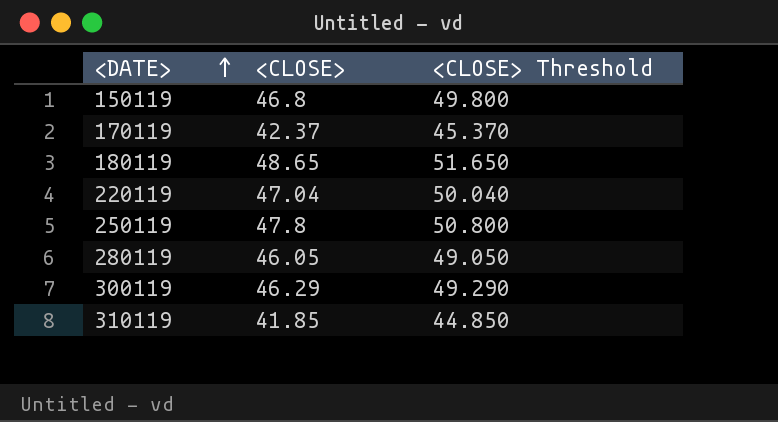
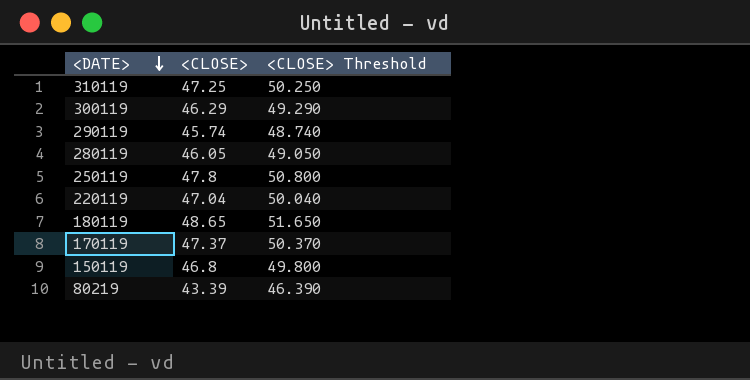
row order: <DATE> ascending -> <DATE> descending
310119 | <CLOSE>: 41.85 -> 47.25
310119 | <CLOSE> Threshold: 44.850 -> 50.250
row 290119: none -> 45.74 | 48.740
170119 | <CLOSE>: 42.37 -> 47.37
170119 | <CLOSE> Threshold: 45.370 -> 50.370
row 80219: none -> 43.39 | 46.390

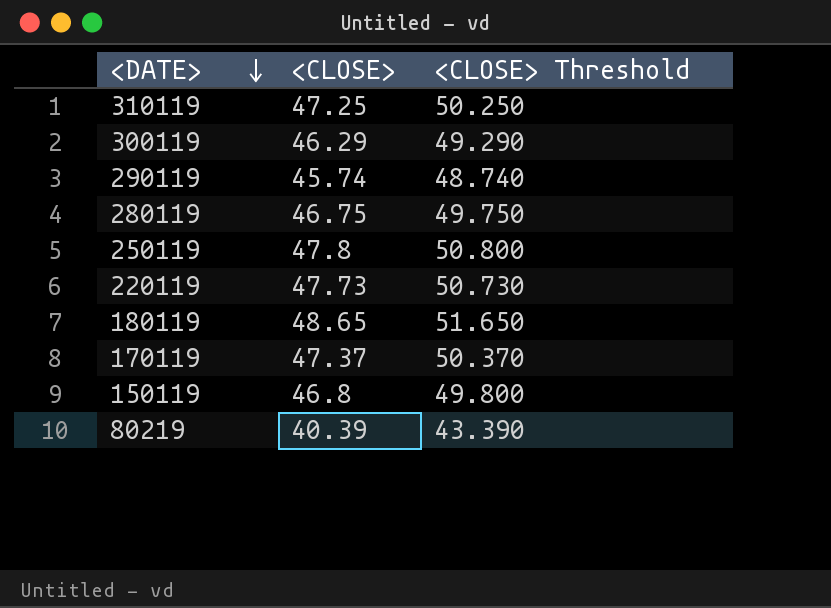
280119 | <CLOSE>: 46.05 -> 46.75
280119 | <CLOSE> Threshold: 49.050 -> 49.750
220119 | <CLOSE>: 47.04 -> 47.73
220119 | <CLOSE> Threshold: 50.040 -> 50.730
80219 | <CLOSE>: 43.39 -> 40.39
80219 | <CLOSE> Threshold: 46.390 -> 43.390

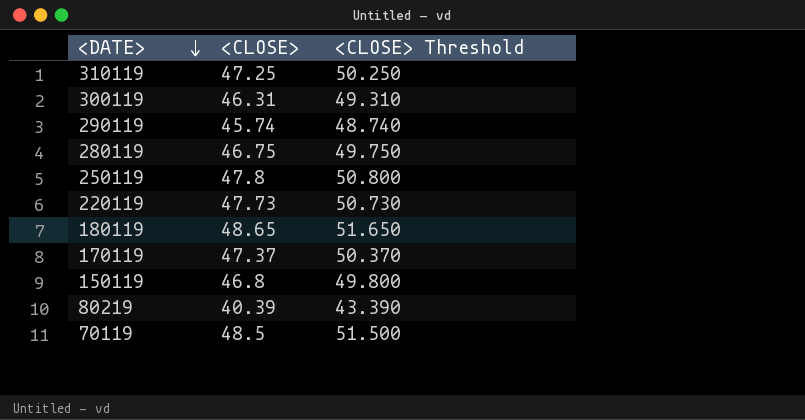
300119 | <CLOSE>: 46.29 -> 46.31
300119 | <CLOSE> Threshold: 49.290 -> 49.310
row 70119: none -> 48.5 | 51.500

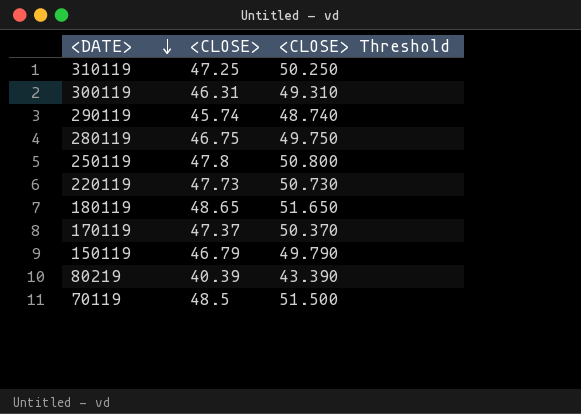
150119 | <CLOSE>: 46.8 -> 46.79
150119 | <CLOSE> Threshold: 49.800 -> 49.790

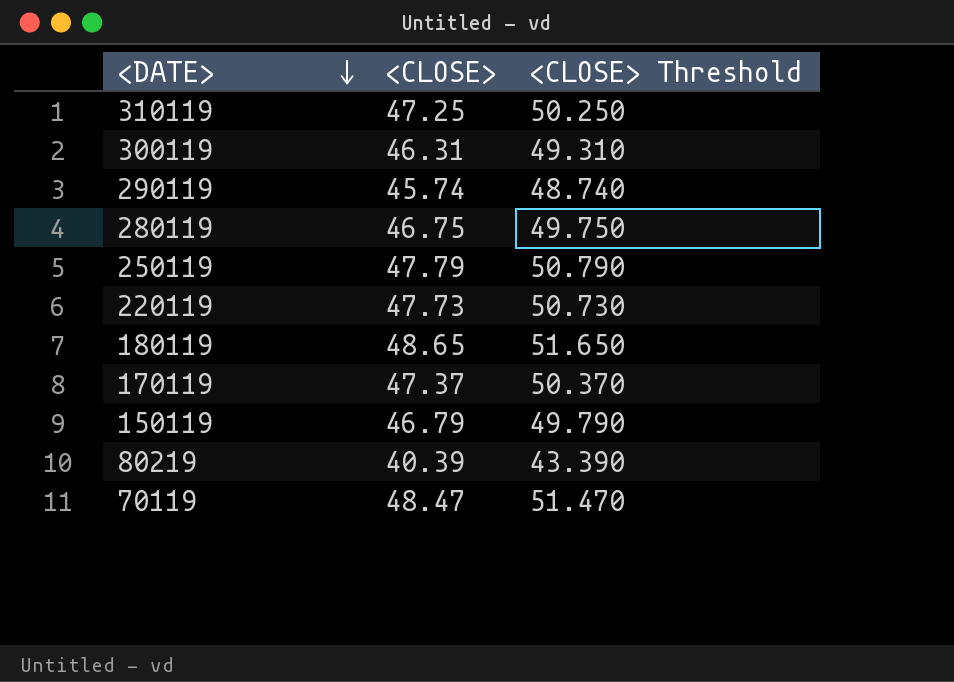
250119 | <CLOSE>: 47.8 -> 47.79
250119 | <CLOSE> Threshold: 50.800 -> 50.790
70119 | <CLOSE>: 48.5 -> 48.47
70119 | <CLOSE> Threshold: 51.500 -> 51.470

